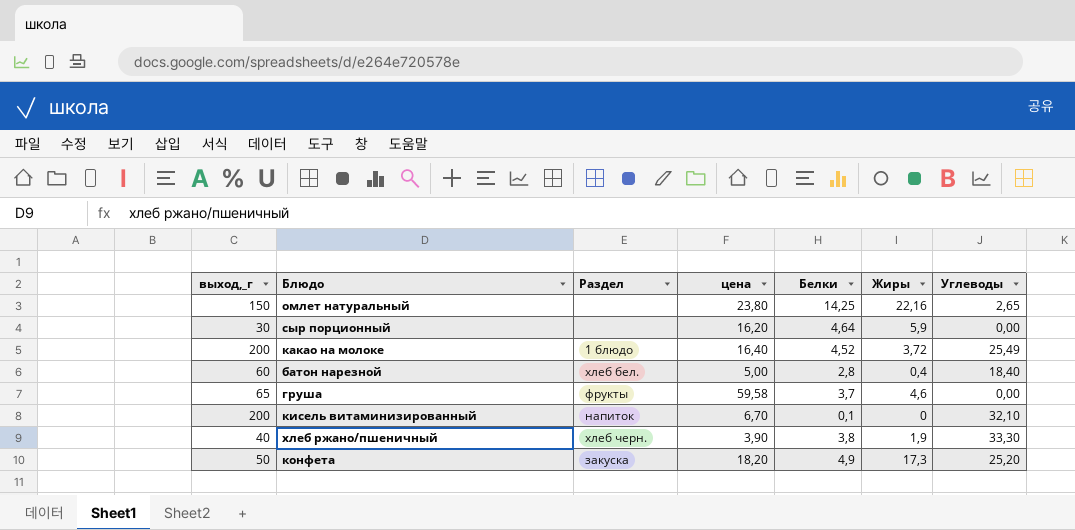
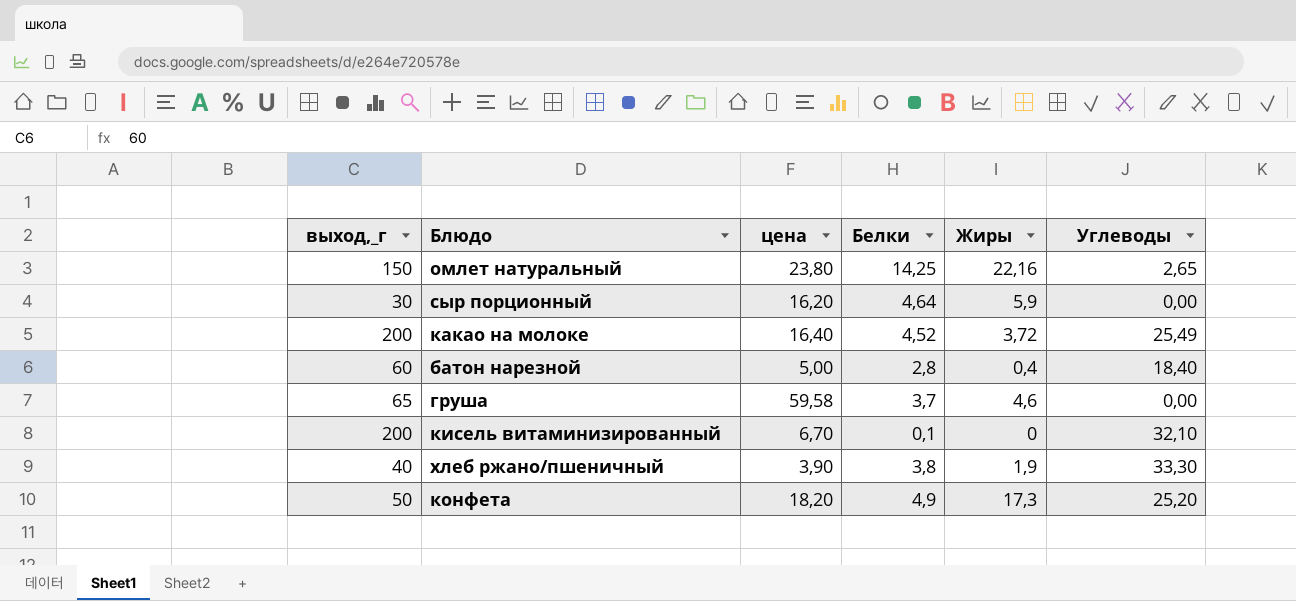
column Раздел | position: 3 -> none

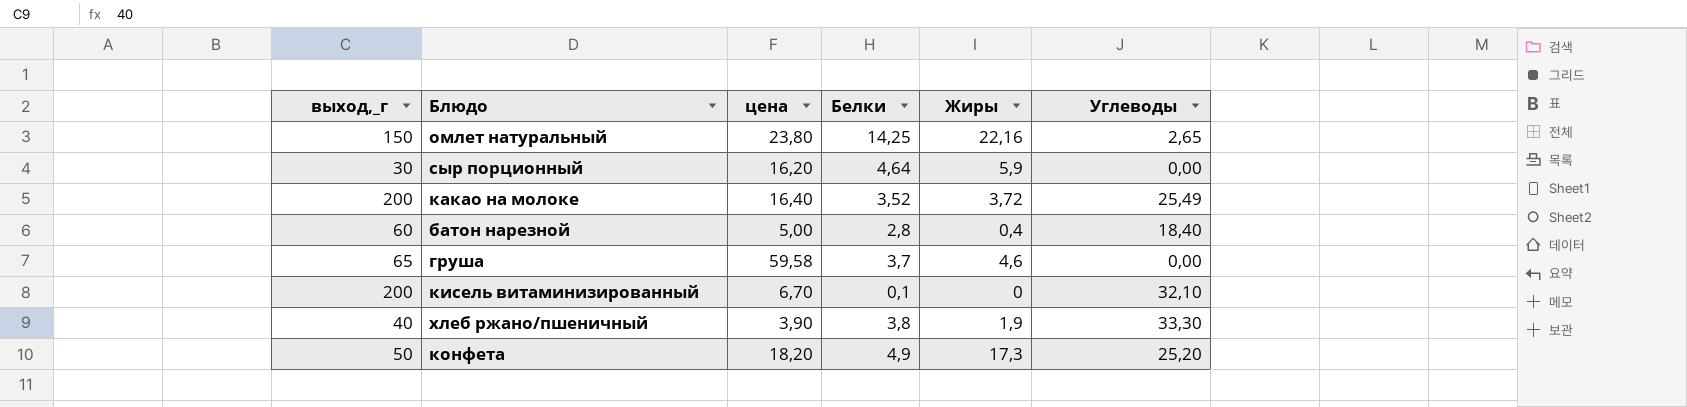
какао на молоке | Белки: 4,52 -> 3,52

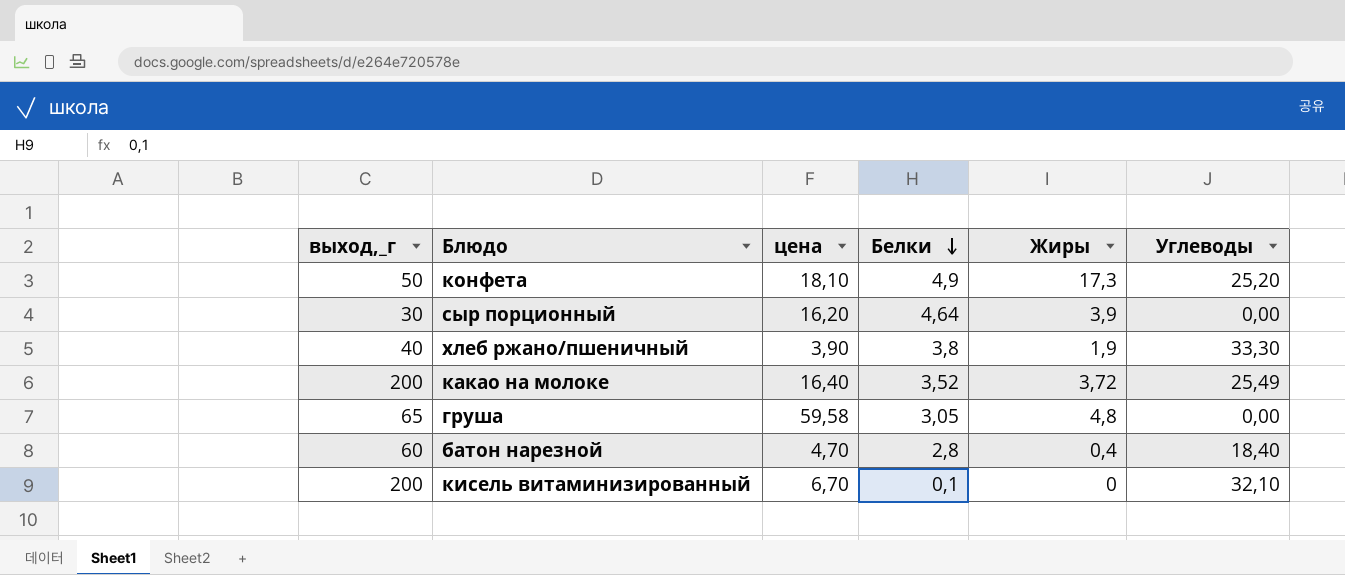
row order: none -> Белки descending
row омлет натуральный: 150 | 23,80 | 14,25 | 22,16 | 2,65 -> none
конфета | цена: 18,20 -> 18,10
сыр порционный | Жиры: 5,9 -> 3,9
груша | Белки: 3,7 -> 3,05
груша | Жиры: 4,6 -> 4,8
батон нарезной | цена: 5,00 -> 4,70

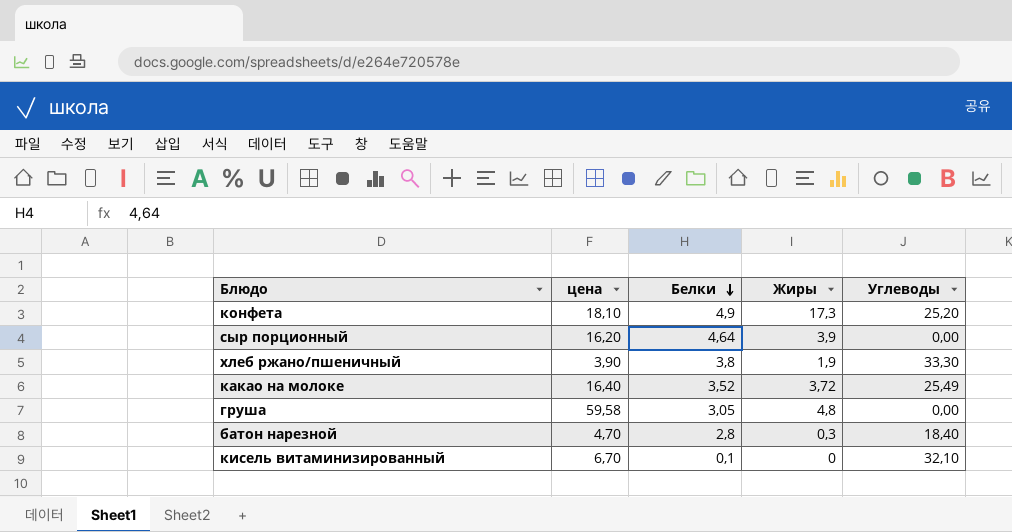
column выход,_г | position: 1 -> none
батон нарезной | Жиры: 0,4 -> 0,3

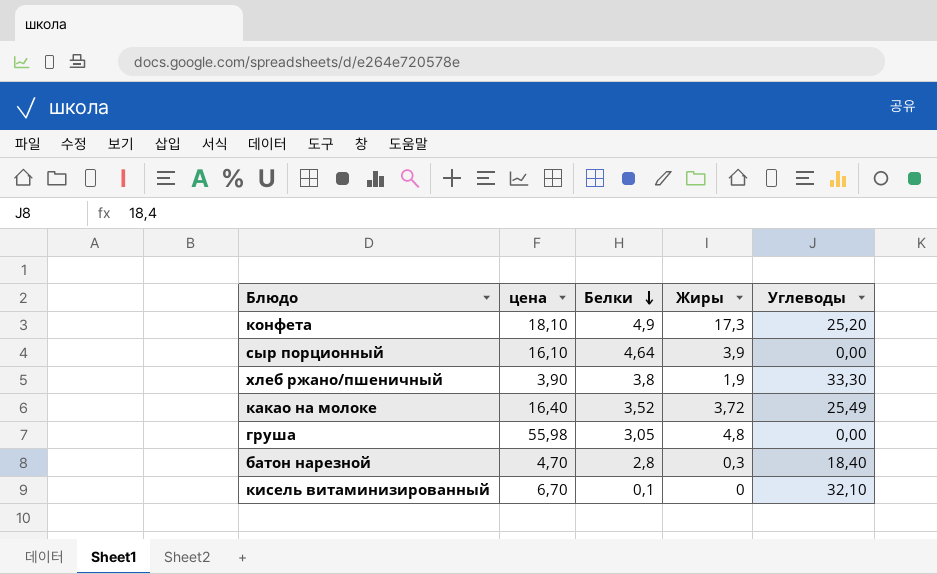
сыр порционный | цена: 16,20 -> 16,10
груша | цена: 59,58 -> 55,98

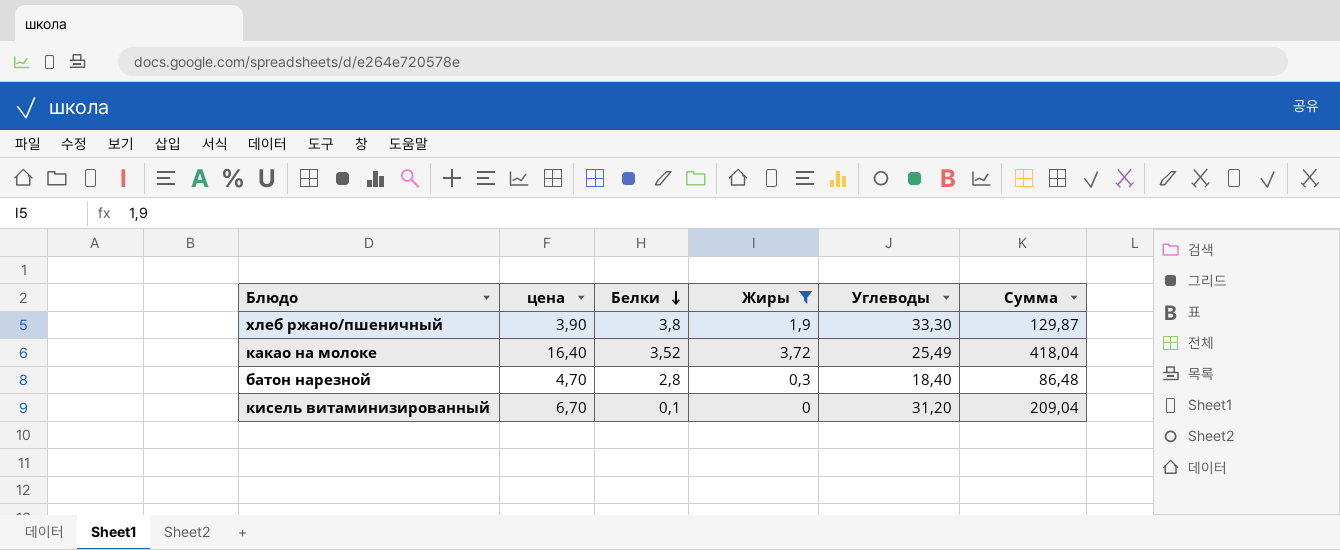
filter: none -> Жиры <= 3,72
column Сумма | formula: none -> [цена] * [Углеводы]
кисель витаминизированный | Углеводы: 32,10 -> 31,20

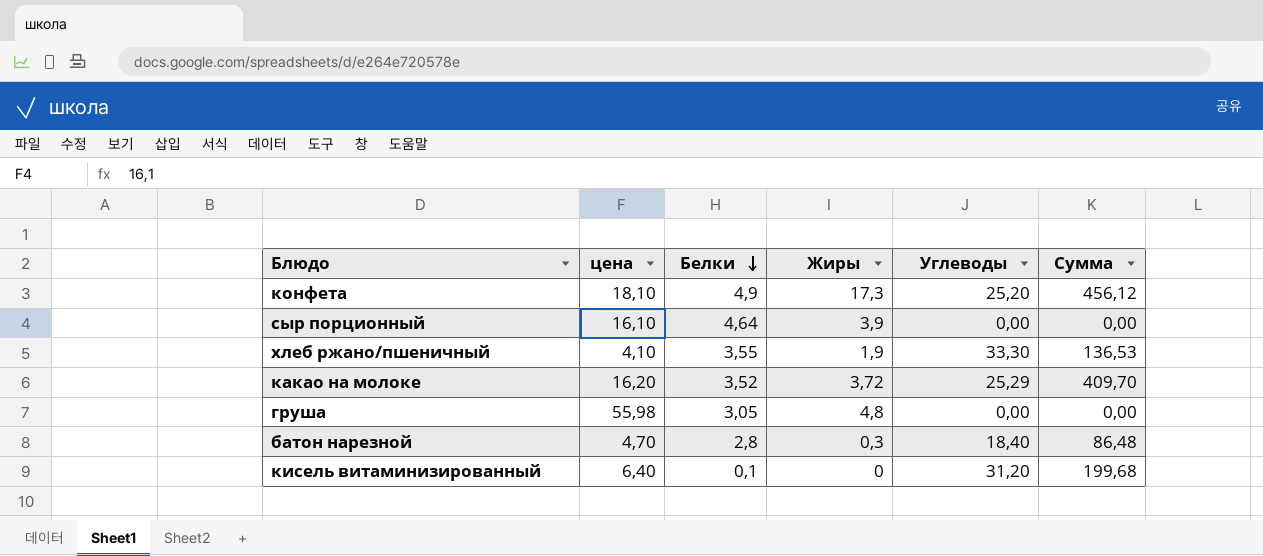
filter: Жиры <= 3,72 -> none
хлеб ржано/пшеничный | цена: 3,90 -> 4,10
хлеб ржано/пшеничный | Белки: 3,8 -> 3,55
хлеб ржано/пшеничный | Сумма: 129,87 -> 136,53
какао на молоке | цена: 16,40 -> 16,20
какао на молоке | Углеводы: 25,49 -> 25,29
какао на молоке | Сумма: 418,04 -> 409,70
кисель витаминизированный | цена: 6,70 -> 6,40
кисель витаминизированный | Сумма: 209,04 -> 199,68

